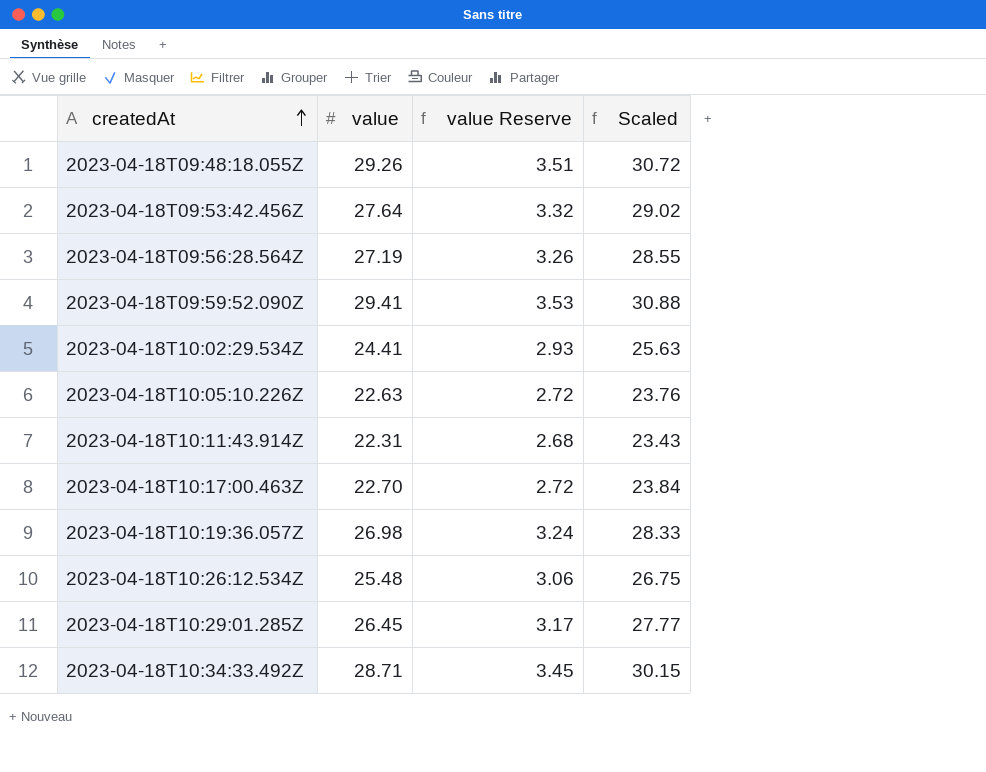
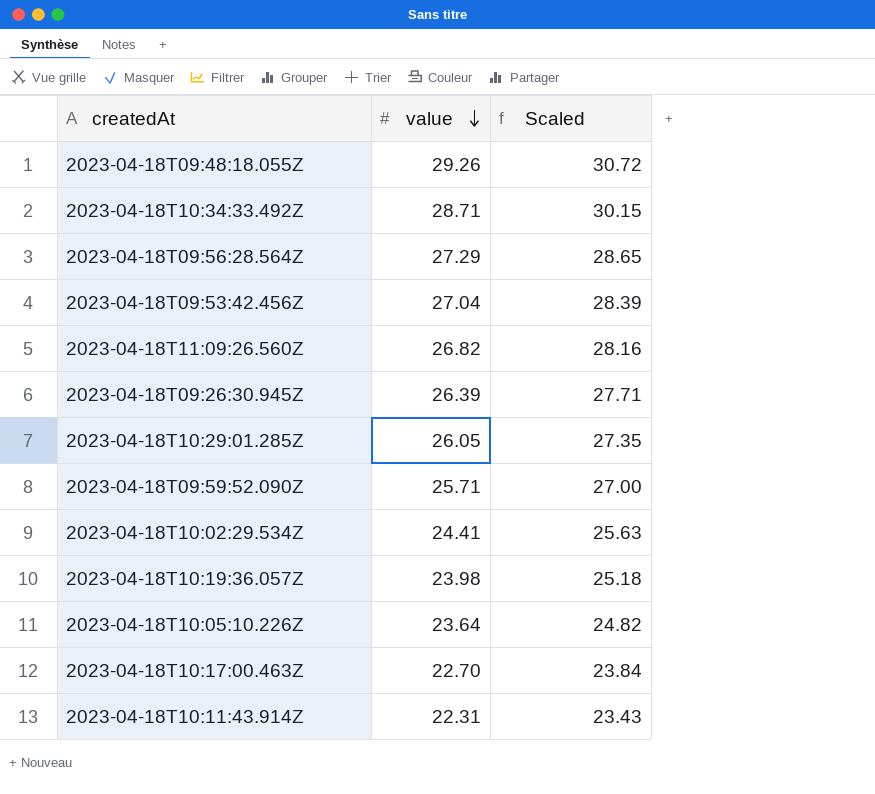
row order: createdAt ascending -> value descending
column value Reserve | formula: [value] * 0.12 -> none
row 2023-04-18T10:26:12.534Z: 25.48 | 3.06 | 26.75 -> none
2023-04-18T09:56:28.564Z | value: 27.19 -> 27.29
2023-04-18T09:56:28.564Z | Scaled: 28.55 -> 28.65
2023-04-18T09:53:42.456Z | value: 27.64 -> 27.04
2023-04-18T09:53:42.456Z | Scaled: 29.02 -> 28.39
row 2023-04-18T11:09:26.560Z: none -> 26.82 | 28.16
row 2023-04-18T09:26:30.945Z: none -> 26.39 | 27.71
2023-04-18T10:29:01.285Z | value: 26.45 -> 26.05
2023-04-18T10:29:01.285Z | Scaled: 27.77 -> 27.35
2023-04-18T09:59:52.090Z | value: 29.41 -> 25.71
2023-04-18T09:59:52.090Z | Scaled: 30.88 -> 27.00
2023-04-18T10:19:36.057Z | value: 26.98 -> 23.98
2023-04-18T10:19:36.057Z | Scaled: 28.33 -> 25.18
2023-04-18T10:05:10.226Z | value: 22.63 -> 23.64
2023-04-18T10:05:10.226Z | Scaled: 23.76 -> 24.82

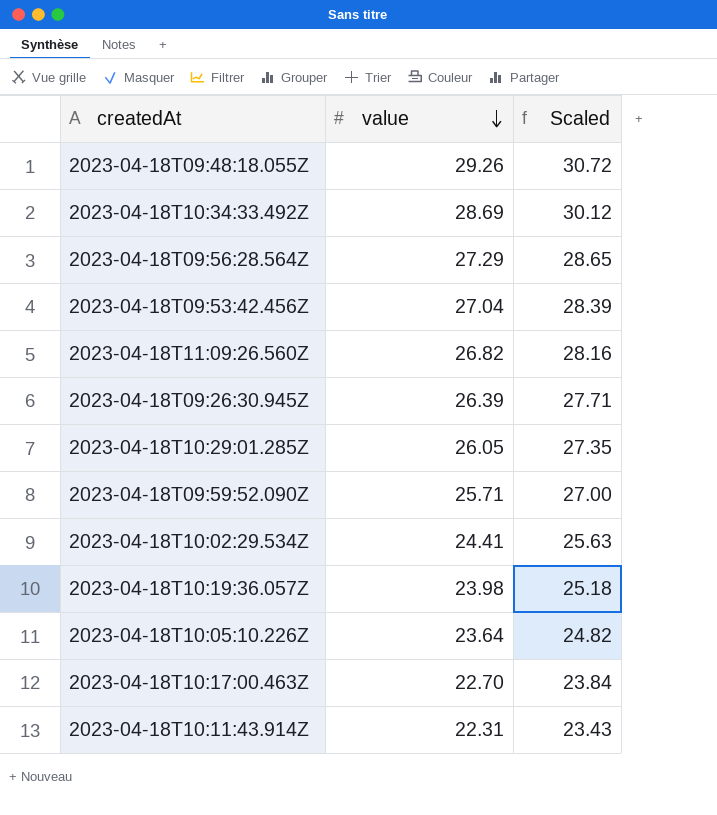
2023-04-18T10:34:33.492Z | value: 28.71 -> 28.69
2023-04-18T10:34:33.492Z | Scaled: 30.15 -> 30.12

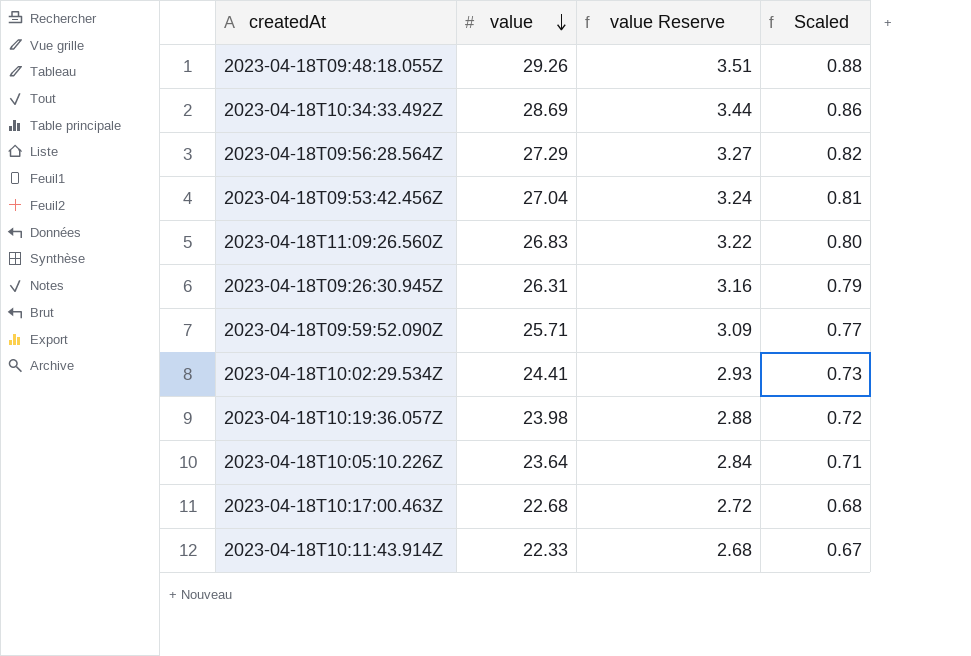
column value Reserve | formula: none -> [value] * 0.12
column Scaled | formula: [value] * 1.05 -> [value] * 0.03
row 2023-04-18T10:29:01.285Z: 26.05 | 27.35 -> none
2023-04-18T11:09:26.560Z | value: 26.82 -> 26.83
2023-04-18T09:26:30.945Z | value: 26.39 -> 26.31
2023-04-18T10:17:00.463Z | value: 22.70 -> 22.68
2023-04-18T10:11:43.914Z | value: 22.31 -> 22.33

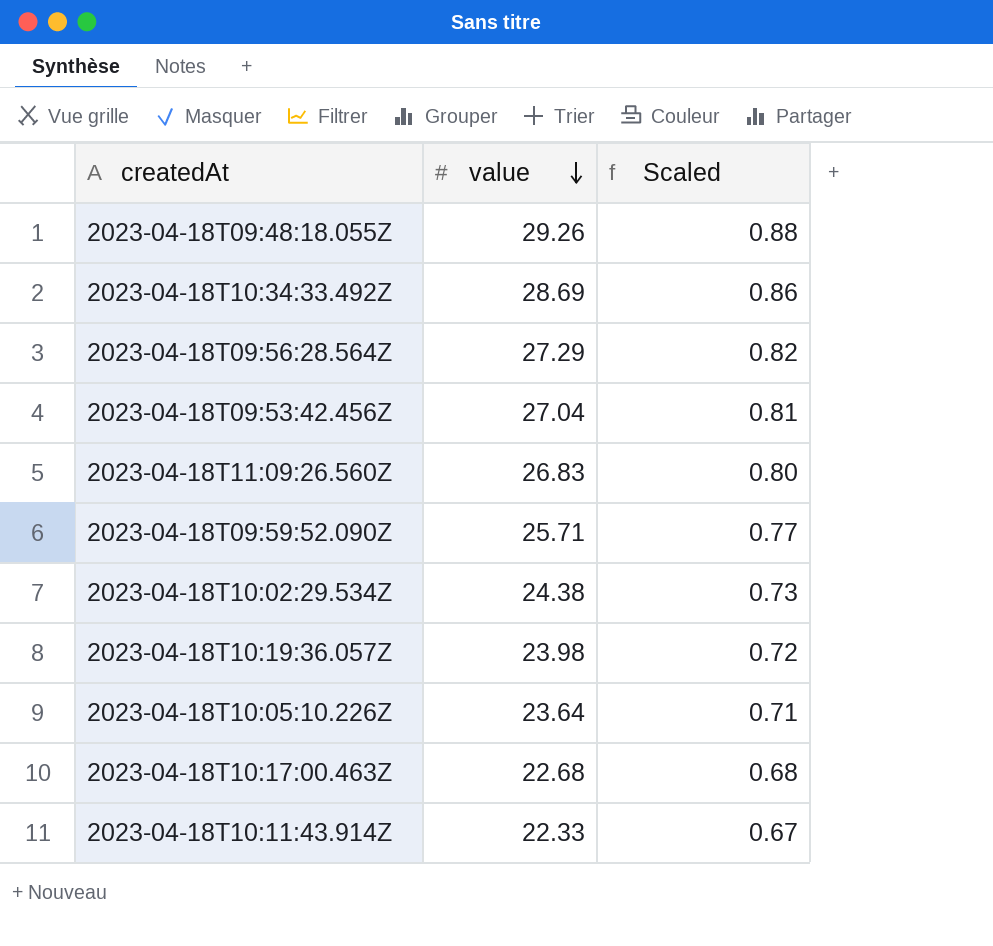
column value Reserve | formula: [value] * 0.12 -> none
row 2023-04-18T09:26:30.945Z: 26.31 | 3.16 | 0.79 -> none
2023-04-18T10:02:29.534Z | value: 24.41 -> 24.38

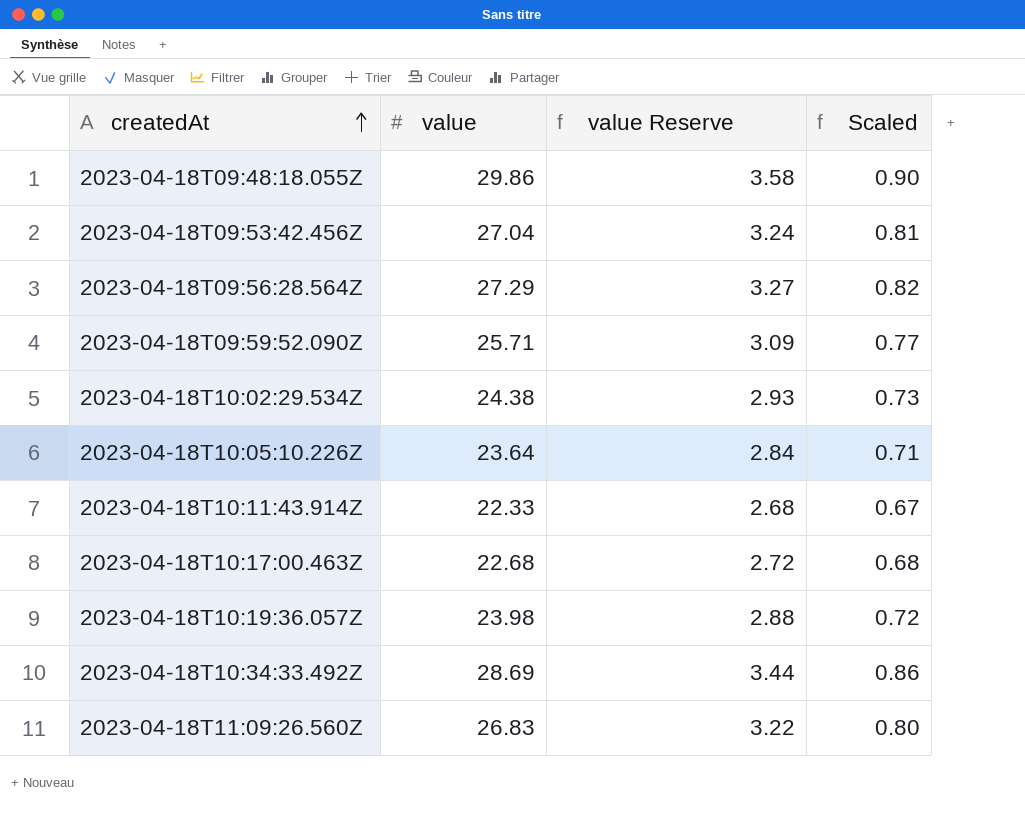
row order: value descending -> createdAt ascending
column value Reserve | formula: none -> [value] * 0.12
2023-04-18T09:48:18.055Z | value: 29.26 -> 29.86
2023-04-18T09:48:18.055Z | Scaled: 0.88 -> 0.90

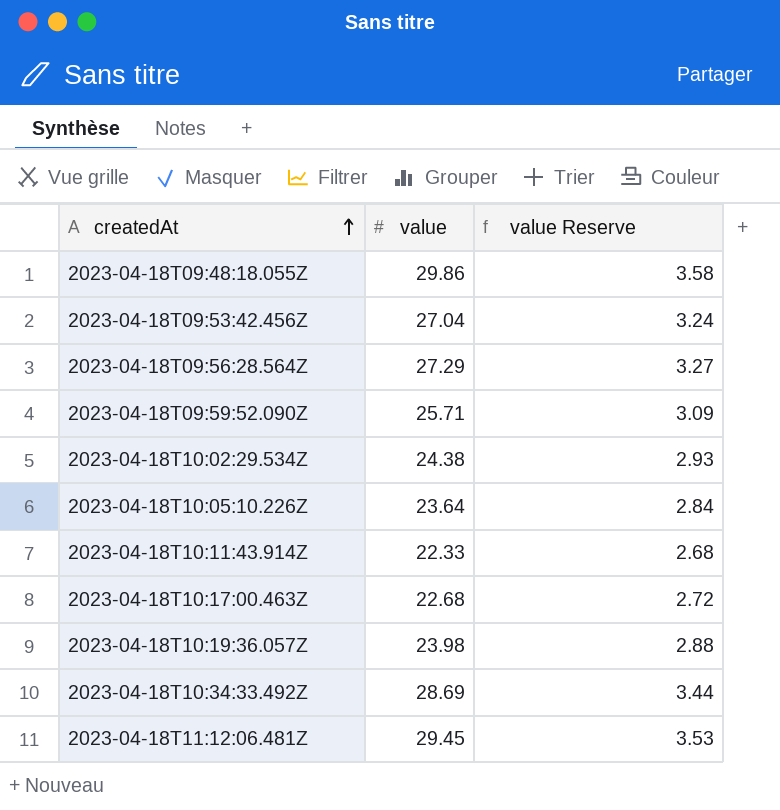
column Scaled | formula: [value] * 0.03 -> none
row 2023-04-18T11:09:26.560Z: 26.83 | 3.22 | 0.80 -> none
row 2023-04-18T11:12:06.481Z: none -> 29.45 | 3.53

